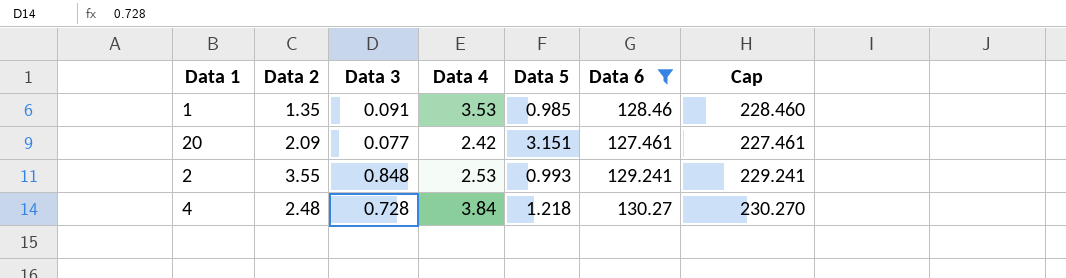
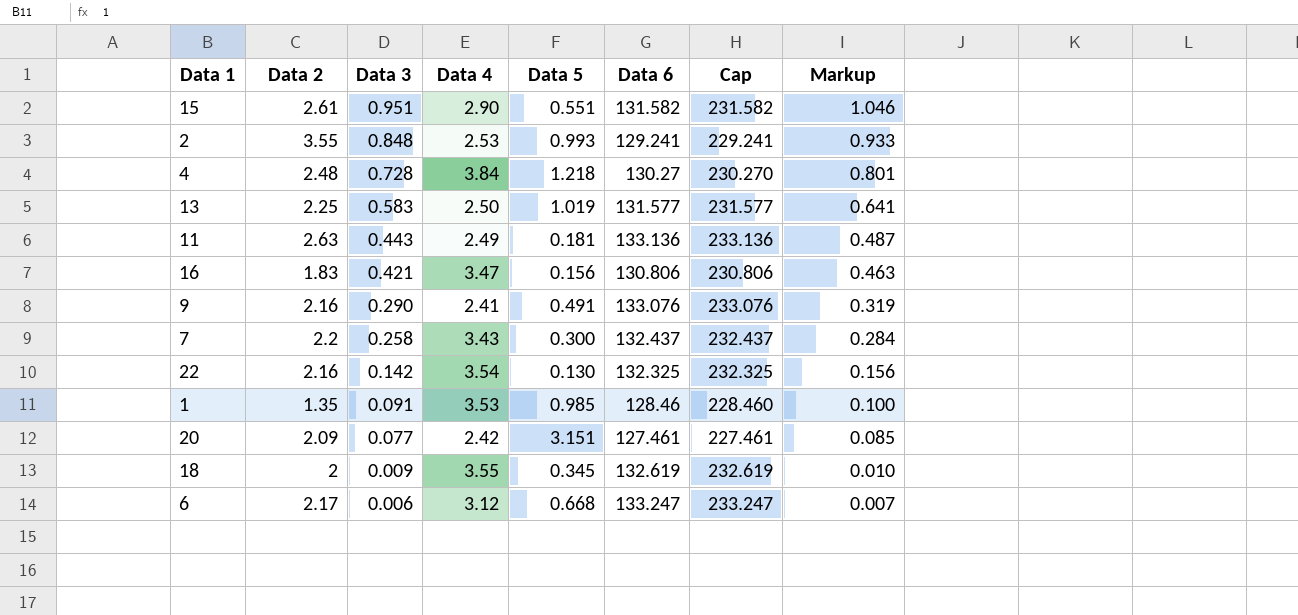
filter: Data 6 <= 130.27 -> none
row order: none -> Data 3 descending
column Markup | formula: none -> [Data 3] * 1.1

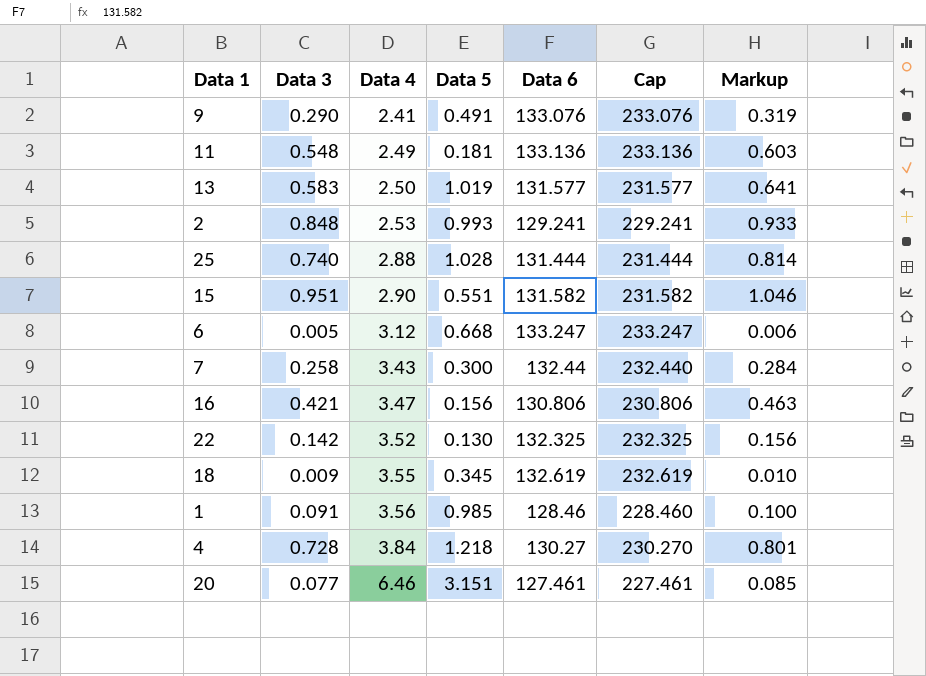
row order: Data 3 descending -> Data 4 ascending
column Data 2 | position: 2 -> none
11 | Data 3: 0.443 -> 0.548
11 | Markup: 0.487 -> 0.603
row 25: none -> 0.740 | 2.88 | 1.028 | 131.444 | 231.444 | 0.814
6 | Data 3: 0.006 -> 0.005
6 | Markup: 0.007 -> 0.006
7 | Data 6: 132.437 -> 132.44
7 | Cap: 232.437 -> 232.440
22 | Data 4: 3.54 -> 3.52
1 | Data 4: 3.53 -> 3.56
20 | Data 4: 2.42 -> 6.46

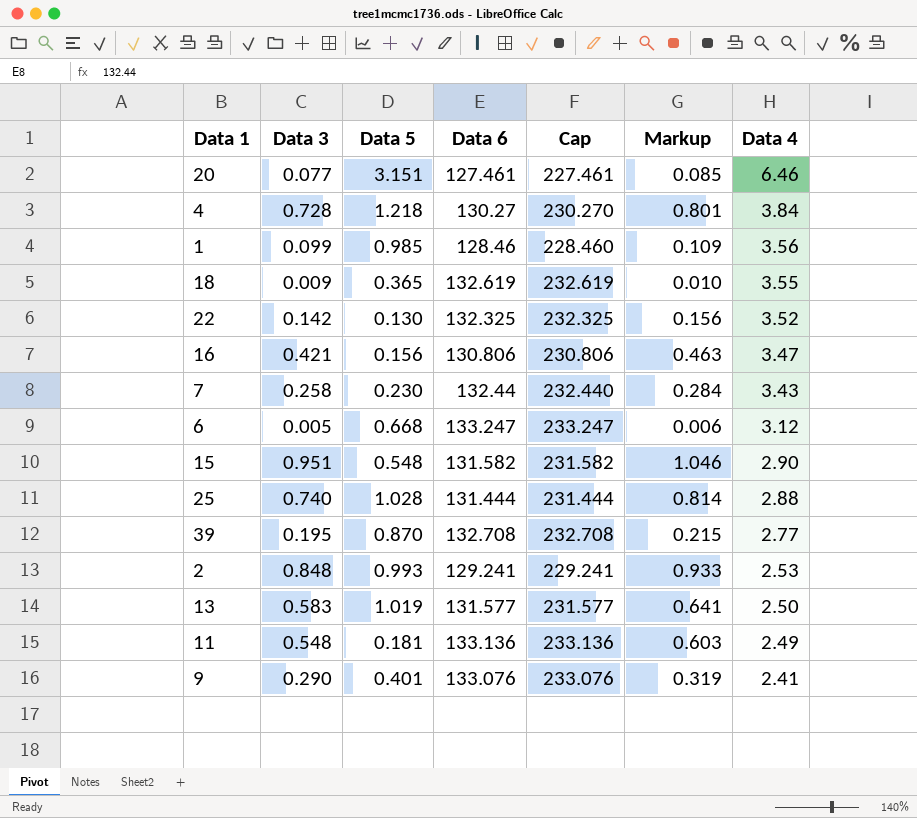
row order: Data 4 ascending -> Data 4 descending
column Data 4 | position: 3 -> 7
1 | Data 3: 0.091 -> 0.099
1 | Markup: 0.100 -> 0.109
18 | Data 5: 0.345 -> 0.365
7 | Data 5: 0.300 -> 0.230
15 | Data 5: 0.551 -> 0.548
row 39: none -> 0.195 | 0.870 | 132.708 | 232.708 | 0.215 | 2.77
9 | Data 5: 0.491 -> 0.401

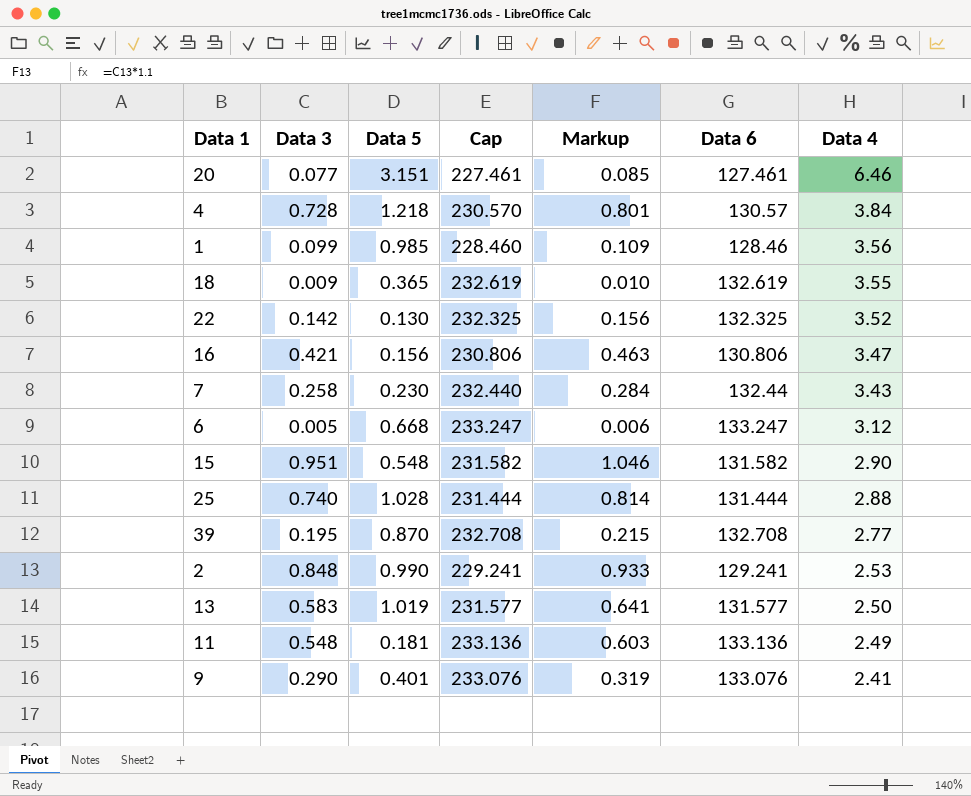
column Data 6 | position: 4 -> 6
4 | Cap: 230.270 -> 230.570
4 | Data 6: 130.27 -> 130.57
2 | Data 5: 0.993 -> 0.990

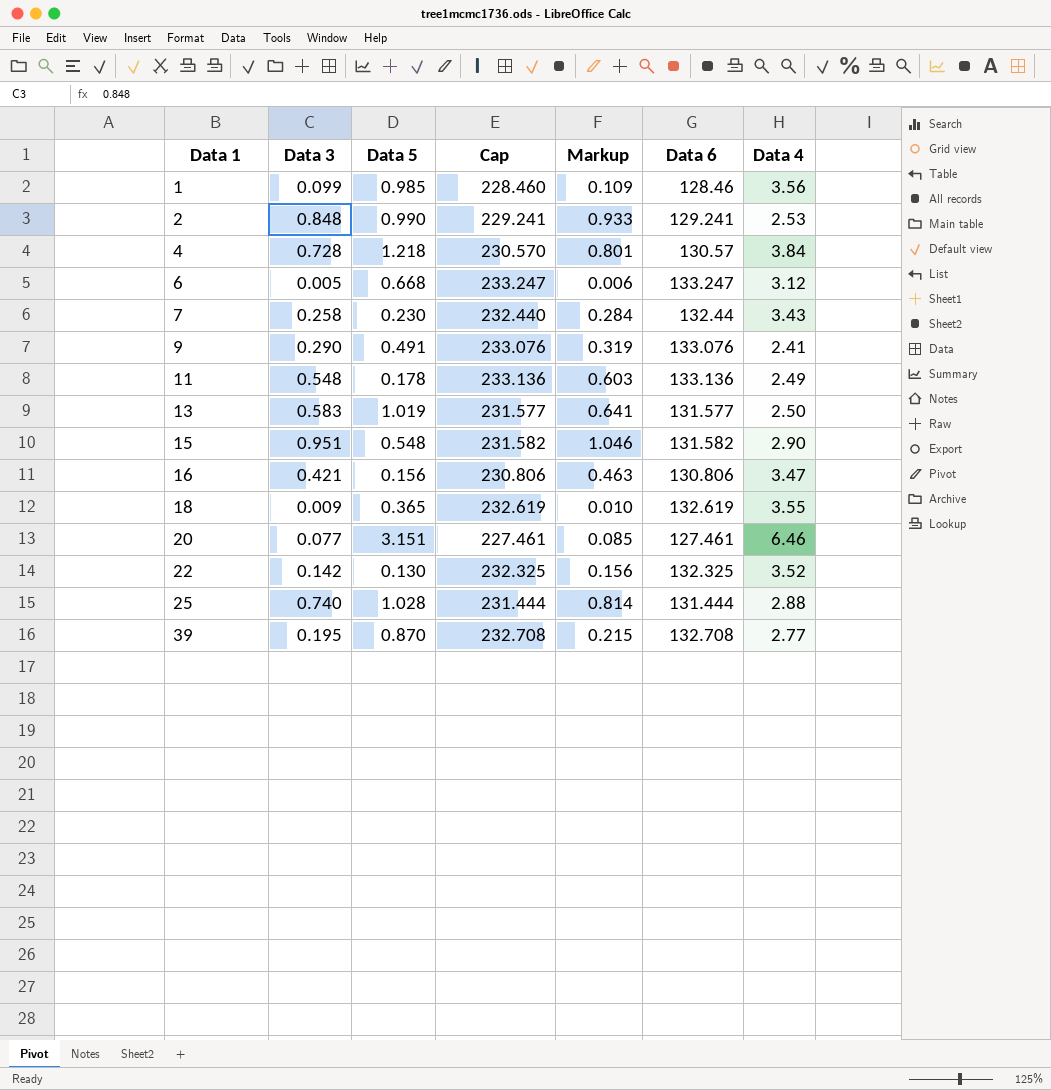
row order: Data 4 descending -> Data 1 ascending
9 | Data 5: 0.401 -> 0.491
11 | Data 5: 0.181 -> 0.178

